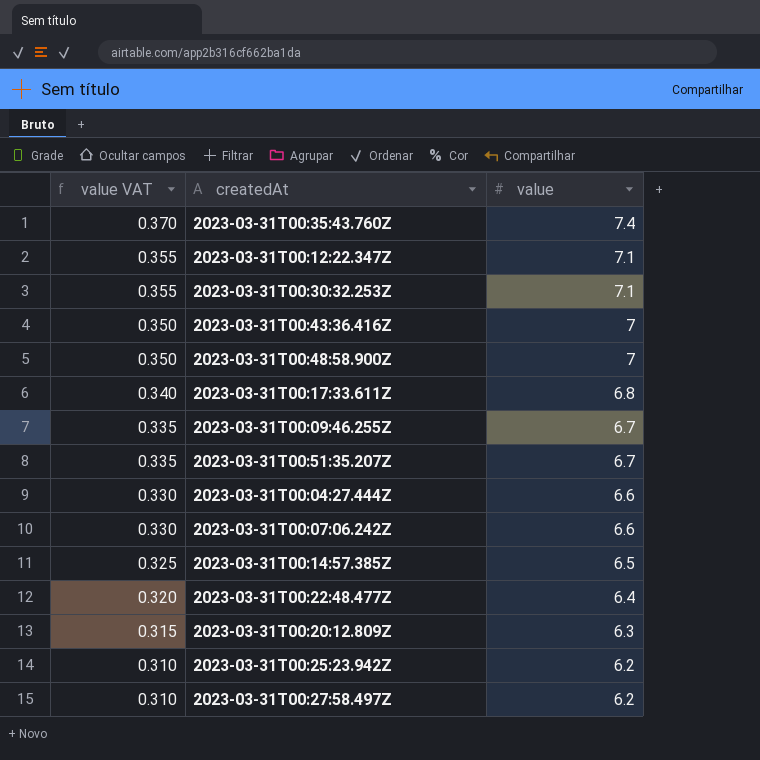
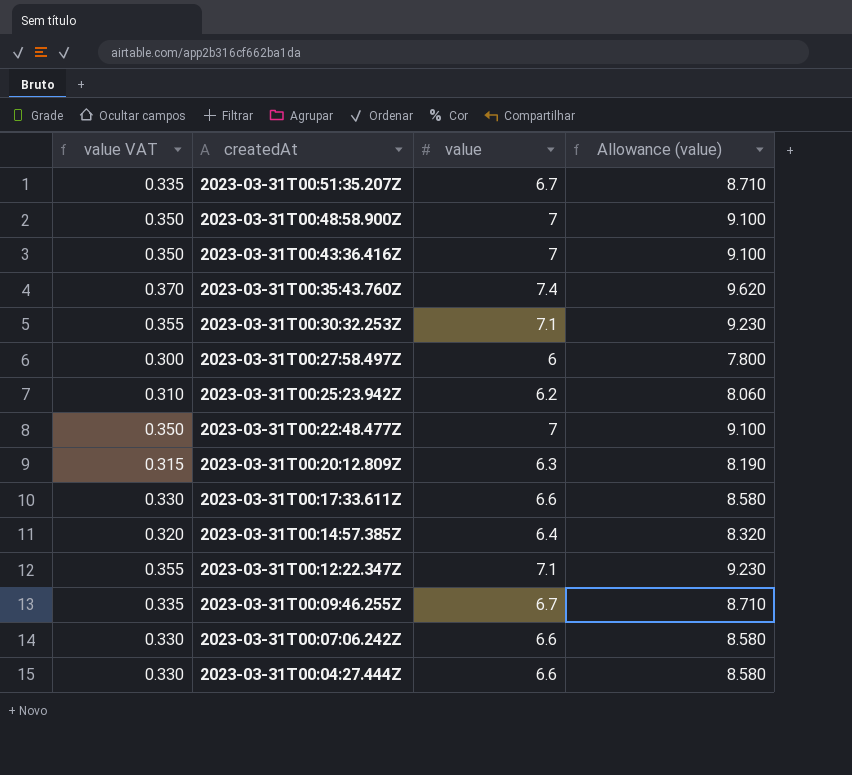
row order: value VAT descending -> createdAt descending
column Allowance (value) | formula: none -> [value] * 1.3
2023-03-31T00:27:58.497Z | value VAT: 0.310 -> 0.300
2023-03-31T00:27:58.497Z | value: 6.2 -> 6
2023-03-31T00:22:48.477Z | value VAT: 0.320 -> 0.350
2023-03-31T00:22:48.477Z | value: 6.4 -> 7
2023-03-31T00:17:33.611Z | value VAT: 0.340 -> 0.330
2023-03-31T00:17:33.611Z | value: 6.8 -> 6.6
2023-03-31T00:14:57.385Z | value VAT: 0.325 -> 0.320
2023-03-31T00:14:57.385Z | value: 6.5 -> 6.4

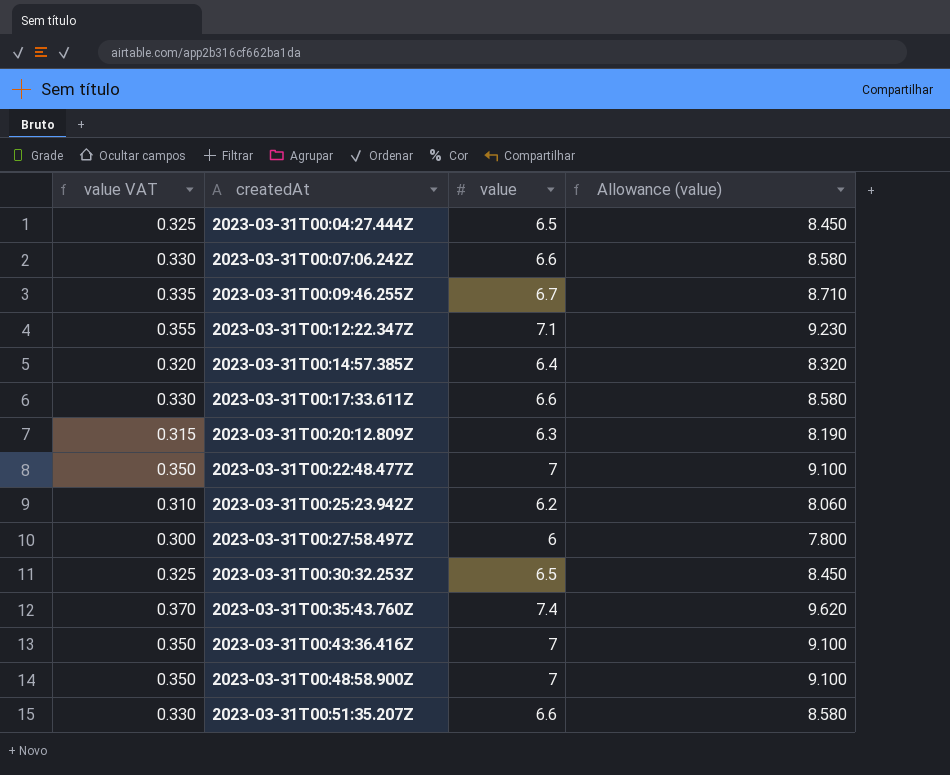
row order: createdAt descending -> createdAt ascending
2023-03-31T00:04:27.444Z | value VAT: 0.330 -> 0.325
2023-03-31T00:04:27.444Z | value: 6.6 -> 6.5
2023-03-31T00:04:27.444Z | Allowance (value): 8.580 -> 8.450
2023-03-31T00:30:32.253Z | value VAT: 0.355 -> 0.325
2023-03-31T00:30:32.253Z | value: 7.1 -> 6.5
2023-03-31T00:30:32.253Z | Allowance (value): 9.230 -> 8.450
2023-03-31T00:51:35.207Z | value VAT: 0.335 -> 0.330
2023-03-31T00:51:35.207Z | value: 6.7 -> 6.6
2023-03-31T00:51:35.207Z | Allowance (value): 8.710 -> 8.580

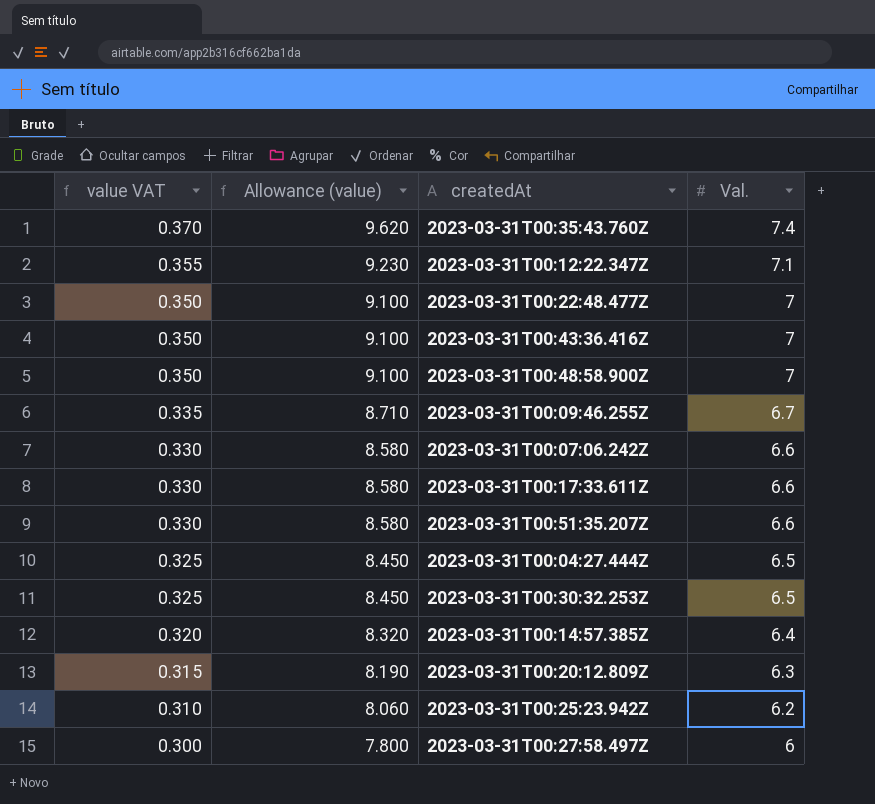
row order: createdAt ascending -> value VAT descending
column Allowance (value) | position: 4 -> 2
column name: value -> Val.

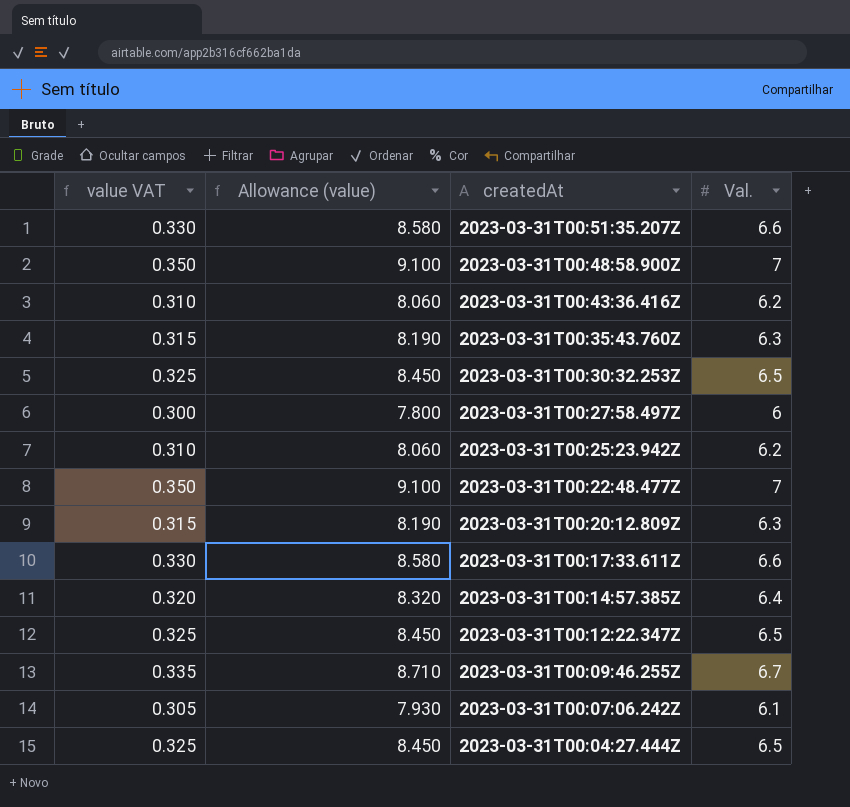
row order: value VAT descending -> createdAt descending
2023-03-31T00:43:36.416Z | value VAT: 0.350 -> 0.310
2023-03-31T00:43:36.416Z | Allowance (value): 9.100 -> 8.060
2023-03-31T00:43:36.416Z | Val.: 7 -> 6.2
2023-03-31T00:35:43.760Z | value VAT: 0.370 -> 0.315
2023-03-31T00:35:43.760Z | Allowance (value): 9.620 -> 8.190
2023-03-31T00:35:43.760Z | Val.: 7.4 -> 6.3
2023-03-31T00:12:22.347Z | value VAT: 0.355 -> 0.325
2023-03-31T00:12:22.347Z | Allowance (value): 9.230 -> 8.450
2023-03-31T00:12:22.347Z | Val.: 7.1 -> 6.5
2023-03-31T00:07:06.242Z | value VAT: 0.330 -> 0.305
2023-03-31T00:07:06.242Z | Allowance (value): 8.580 -> 7.930
2023-03-31T00:07:06.242Z | Val.: 6.6 -> 6.1

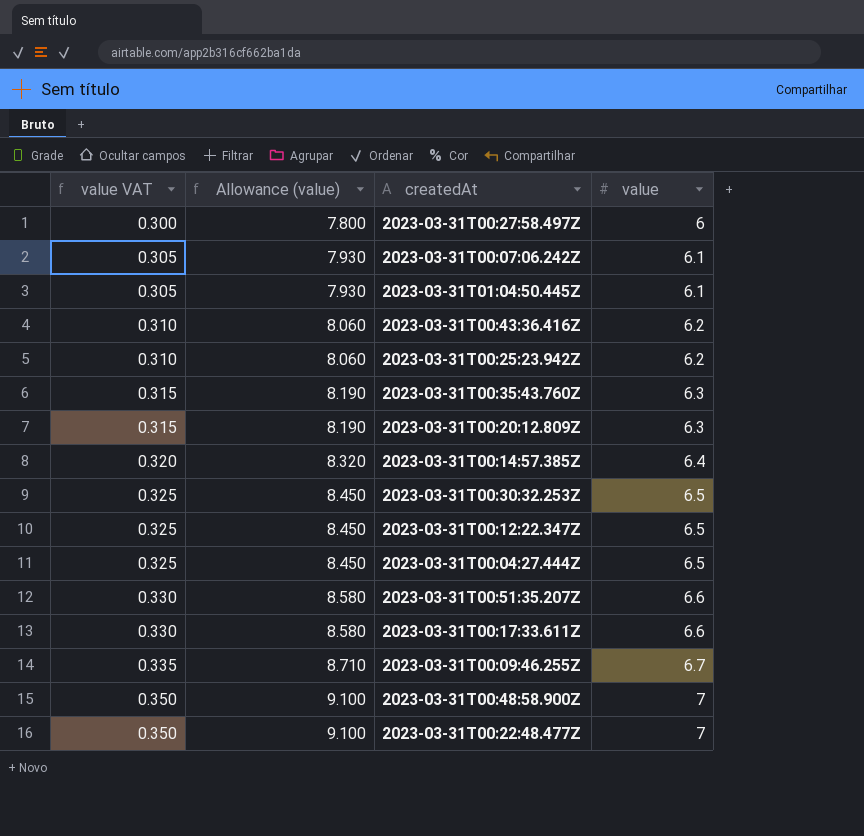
row order: createdAt descending -> value VAT ascending
column name: Val. -> value
row 2023-03-31T01:04:50.445Z: none -> 0.305 | 7.930 | 6.1

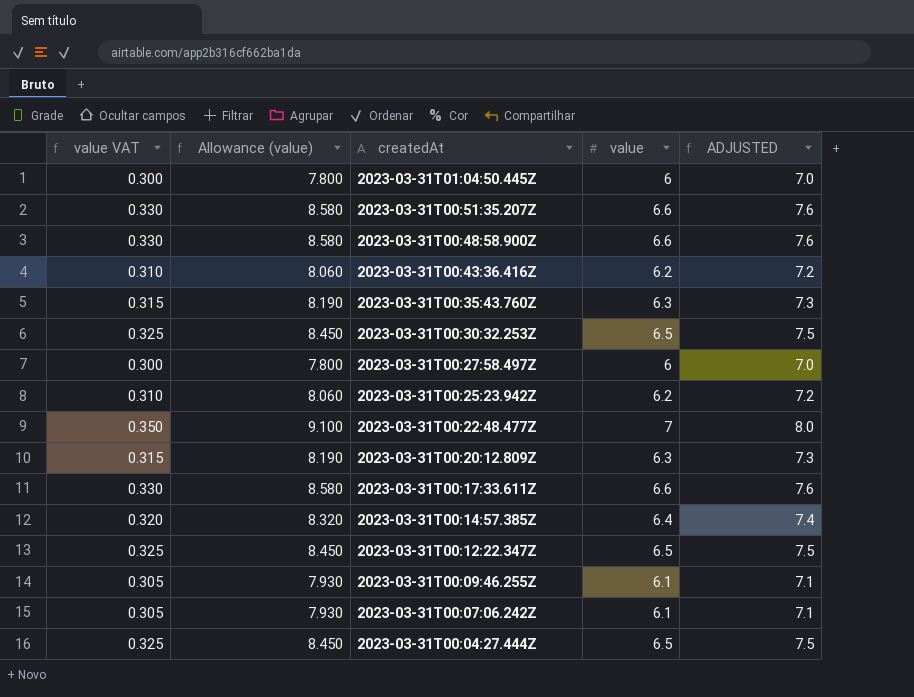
row order: value VAT ascending -> createdAt descending
column ADJUSTED | formula: none -> [value] + 1
2023-03-31T01:04:50.445Z | value VAT: 0.305 -> 0.300
2023-03-31T01:04:50.445Z | Allowance (value): 7.930 -> 7.800
2023-03-31T01:04:50.445Z | value: 6.1 -> 6
2023-03-31T00:48:58.900Z | value VAT: 0.350 -> 0.330
2023-03-31T00:48:58.900Z | Allowance (value): 9.100 -> 8.580
2023-03-31T00:48:58.900Z | value: 7 -> 6.6
2023-03-31T00:09:46.255Z | value VAT: 0.335 -> 0.305
2023-03-31T00:09:46.255Z | Allowance (value): 8.710 -> 7.930
2023-03-31T00:09:46.255Z | value: 6.7 -> 6.1

